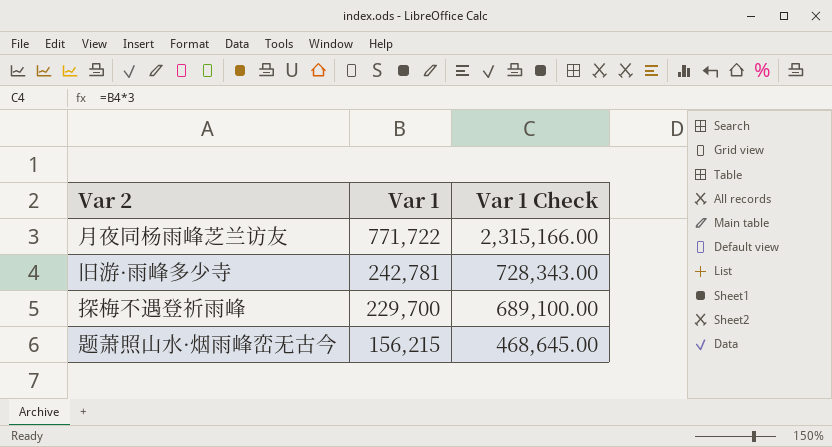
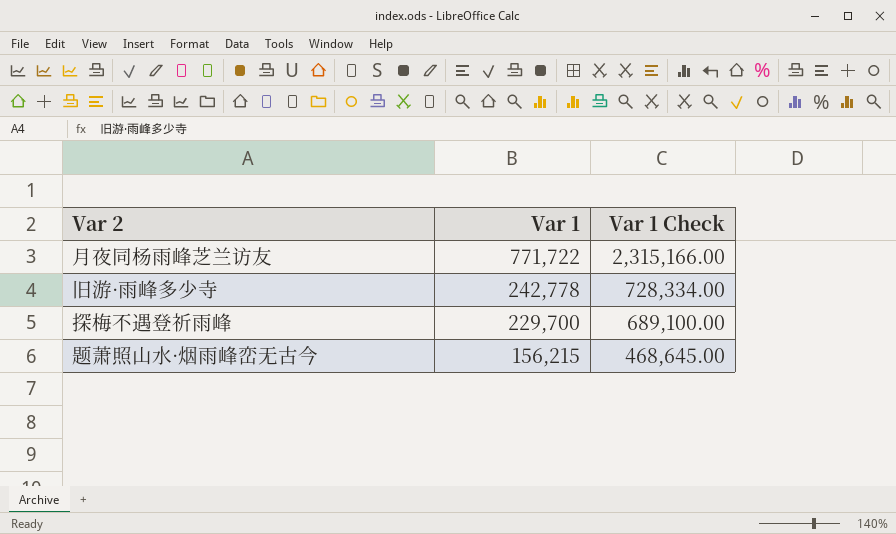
旧游·雨峰多少寺 | Var 1: 242,781 -> 242,778
旧游·雨峰多少寺 | Var 1 Check: 728,343.00 -> 728,334.00

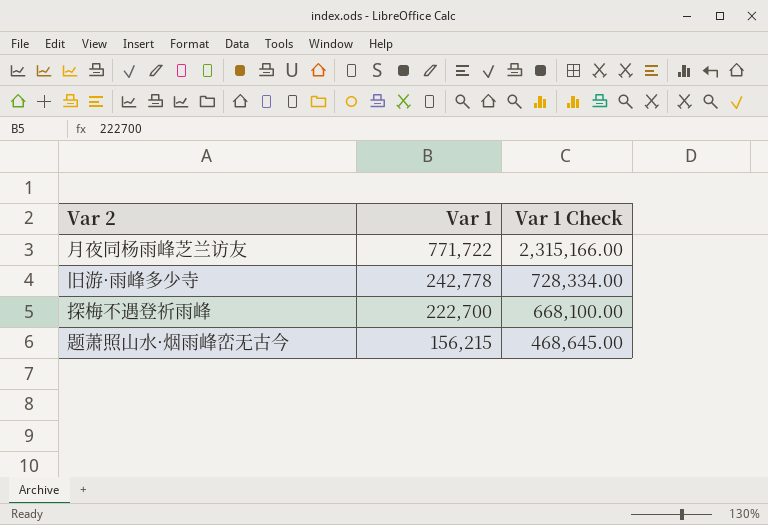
探梅不遇登祈雨峰 | Var 1: 229,700 -> 222,700
探梅不遇登祈雨峰 | Var 1 Check: 689,100.00 -> 668,100.00

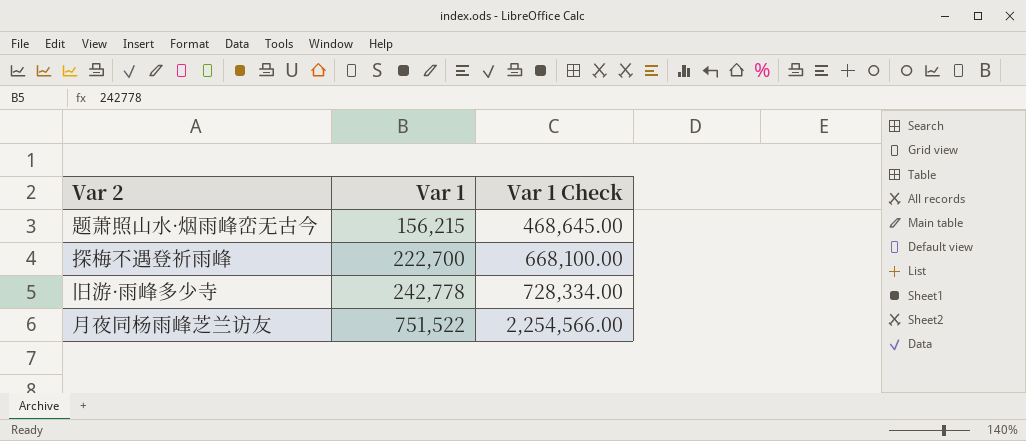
row order: Var 1 descending -> Var 1 ascending
月夜同杨雨峰芝兰访友 | Var 1: 771,722 -> 751,522
月夜同杨雨峰芝兰访友 | Var 1 Check: 2,315,166.00 -> 2,254,566.00

